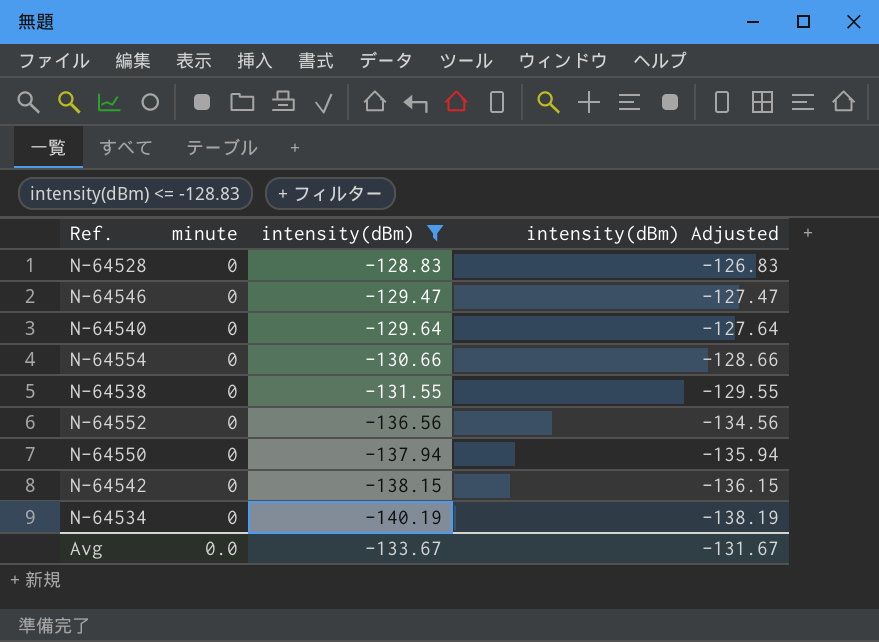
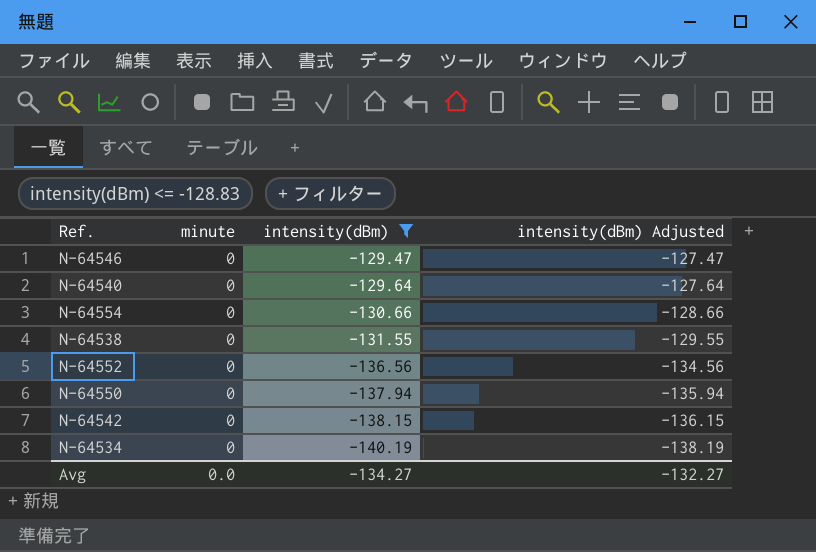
row N-64528: 0 | -128.83 | -126.83 -> none
Avg | intensity(dBm): -133.67 -> -134.27
Avg | intensity(dBm) Adjusted: -131.67 -> -132.27

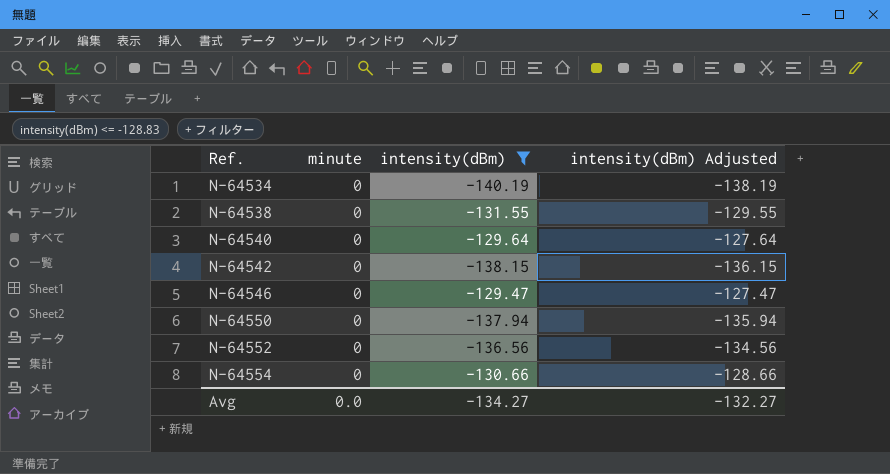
row order: intensity(dBm) descending -> Ref. ascending

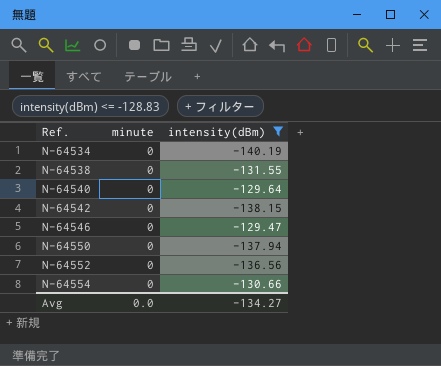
column intensity(dBm) Adjusted | formula: [intensity(dBm)] + 2 -> none

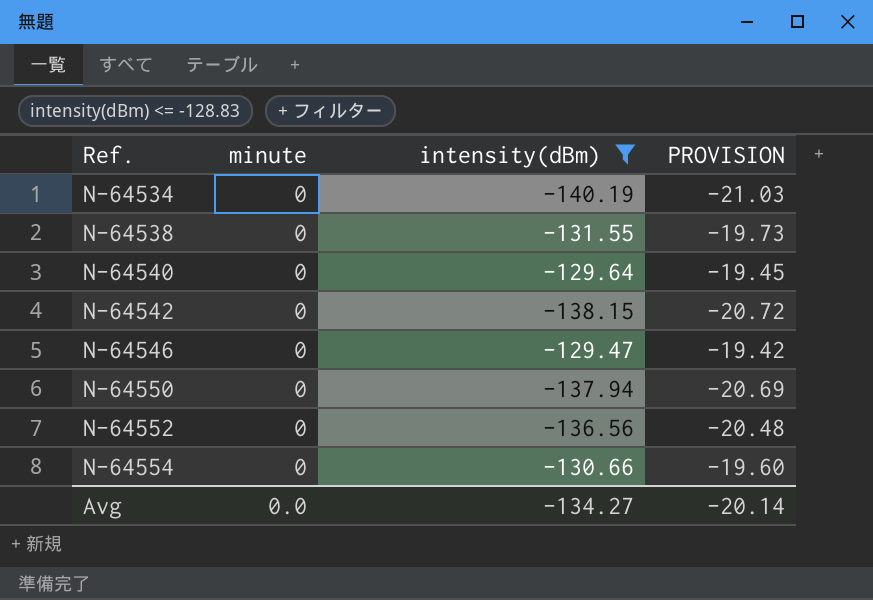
column PROVISION | formula: none -> [intensity(dBm)] * 0.15

